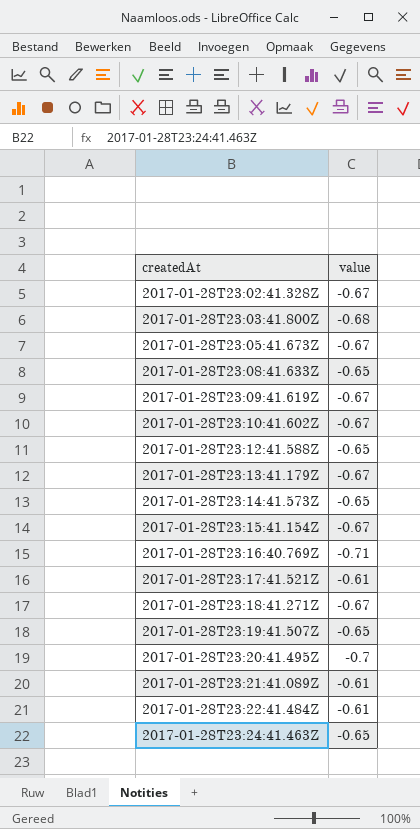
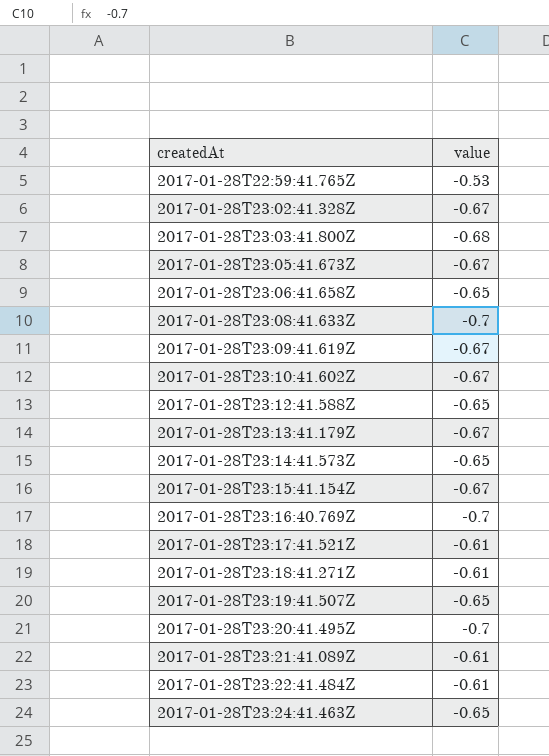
row 2017-01-28T22:59:41.765Z: none -> -0.53
row 2017-01-28T23:06:41.658Z: none -> -0.65
2017-01-28T23:08:41.633Z | value: -0.65 -> -0.7
2017-01-28T23:16:40.769Z | value: -0.71 -> -0.7
2017-01-28T23:18:41.271Z | value: -0.67 -> -0.61

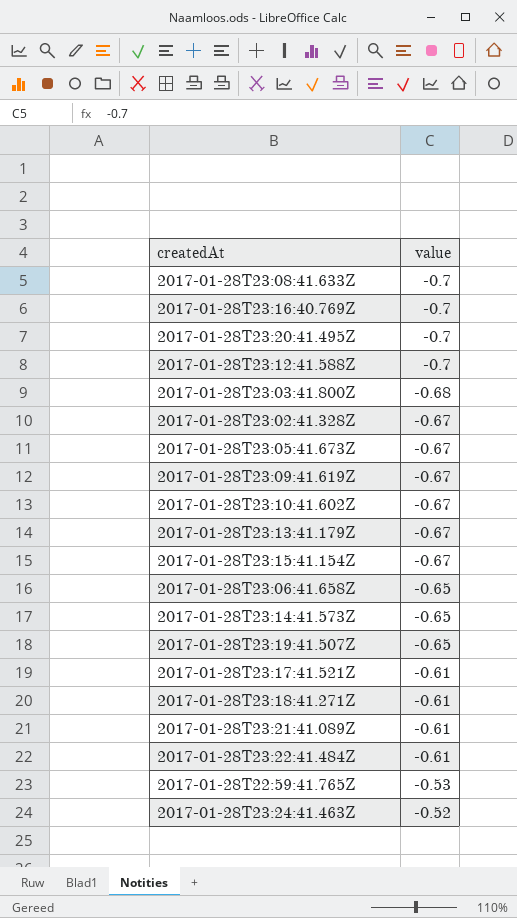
row order: createdAt ascending -> value ascending
2017-01-28T23:12:41.588Z | value: -0.65 -> -0.7
2017-01-28T23:24:41.463Z | value: -0.65 -> -0.52

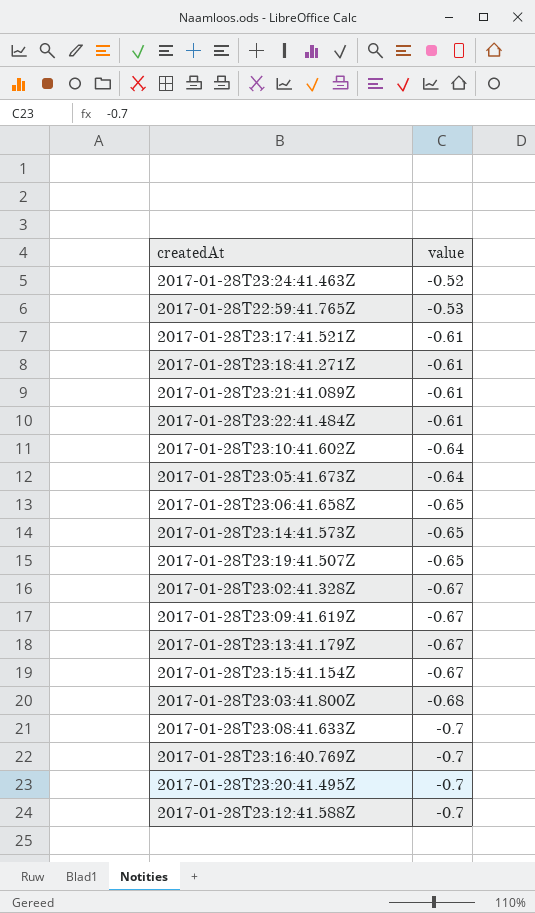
row order: value ascending -> value descending
2017-01-28T23:10:41.602Z | value: -0.67 -> -0.64
2017-01-28T23:05:41.673Z | value: -0.67 -> -0.64

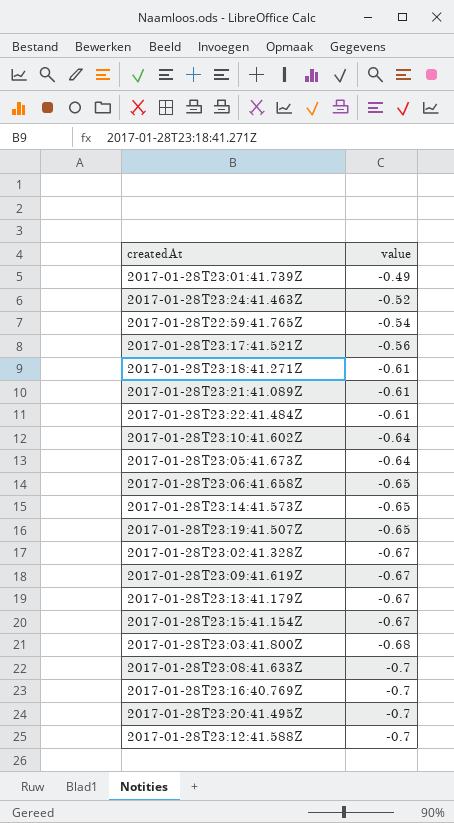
row 2017-01-28T23:01:41.739Z: none -> -0.49
2017-01-28T22:59:41.765Z | value: -0.53 -> -0.54
2017-01-28T23:17:41.521Z | value: -0.61 -> -0.56

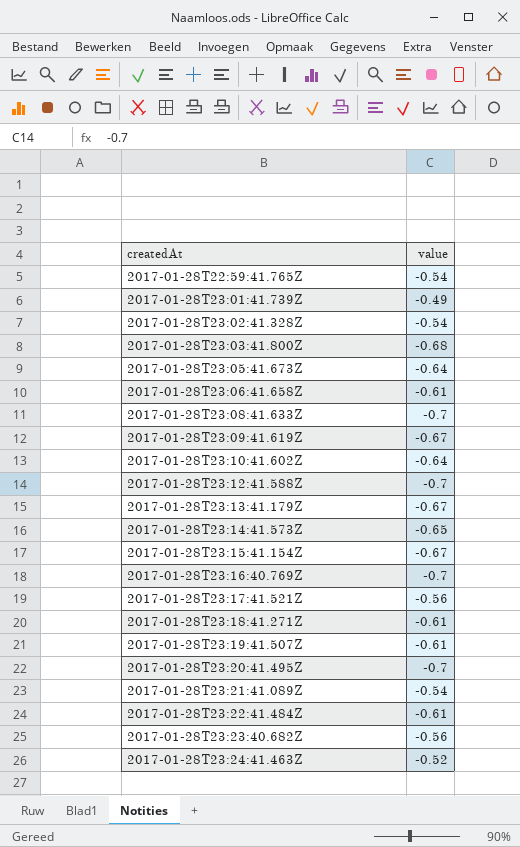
row order: value descending -> createdAt ascending
2017-01-28T23:02:41.328Z | value: -0.67 -> -0.54
2017-01-28T23:06:41.658Z | value: -0.65 -> -0.61
2017-01-28T23:19:41.507Z | value: -0.65 -> -0.61
2017-01-28T23:21:41.089Z | value: -0.61 -> -0.54
row 2017-01-28T23:23:40.682Z: none -> -0.56

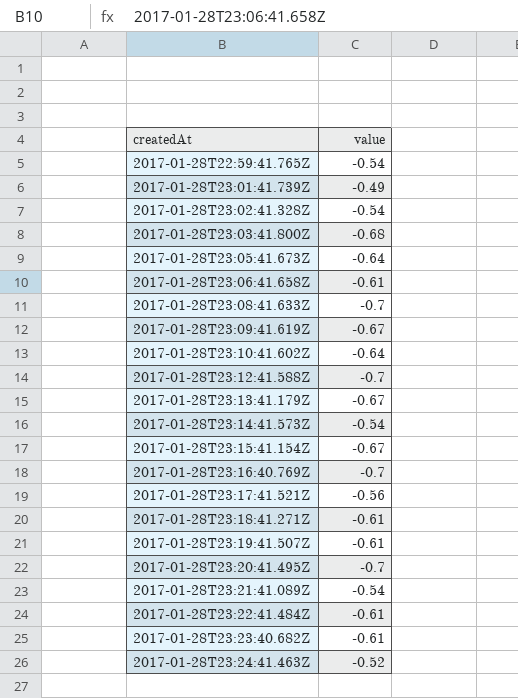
2017-01-28T23:14:41.573Z | value: -0.65 -> -0.54
2017-01-28T23:23:40.682Z | value: -0.56 -> -0.61

